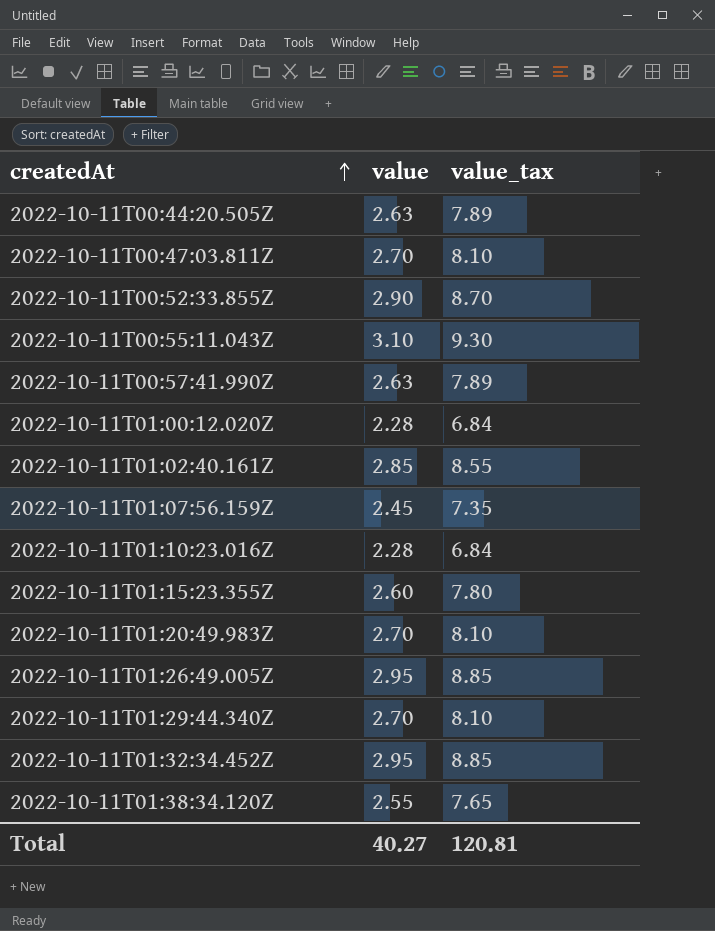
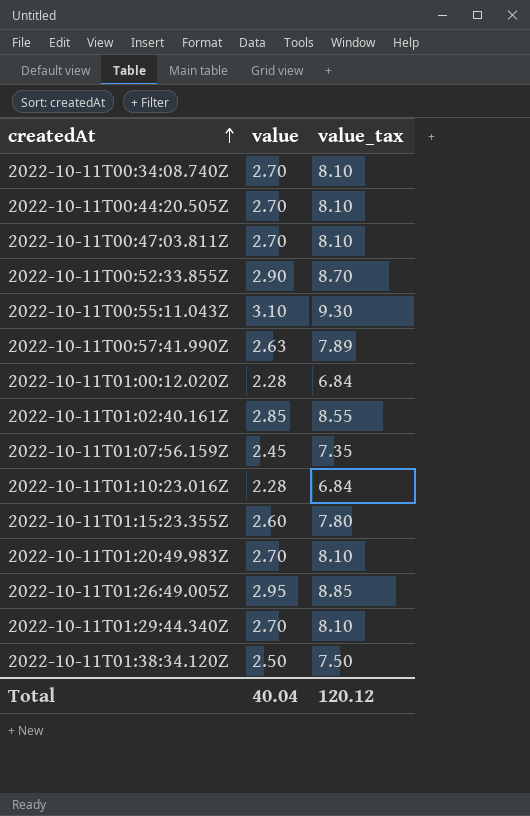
row 2022-10-11T01:32:34.452Z: 2.95 | 8.85 -> none
row 2022-10-11T00:34:08.740Z: none -> 2.70 | 8.10
2022-10-11T00:44:20.505Z | value: 2.63 -> 2.70
2022-10-11T00:44:20.505Z | value_tax: 7.89 -> 8.10
2022-10-11T01:38:34.120Z | value: 2.55 -> 2.50
2022-10-11T01:38:34.120Z | value_tax: 7.65 -> 7.50
Total | value: 40.27 -> 40.04
Total | value_tax: 120.81 -> 120.12

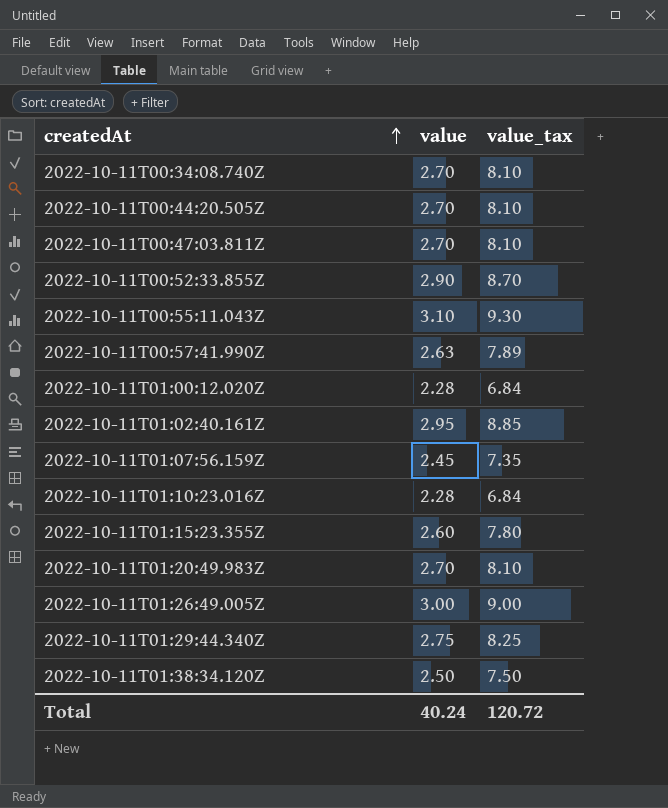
2022-10-11T01:02:40.161Z | value: 2.85 -> 2.95
2022-10-11T01:02:40.161Z | value_tax: 8.55 -> 8.85
2022-10-11T01:26:49.005Z | value: 2.95 -> 3.00
2022-10-11T01:26:49.005Z | value_tax: 8.85 -> 9.00
2022-10-11T01:29:44.340Z | value: 2.70 -> 2.75
2022-10-11T01:29:44.340Z | value_tax: 8.10 -> 8.25
Total | value: 40.04 -> 40.24
Total | value_tax: 120.12 -> 120.72

